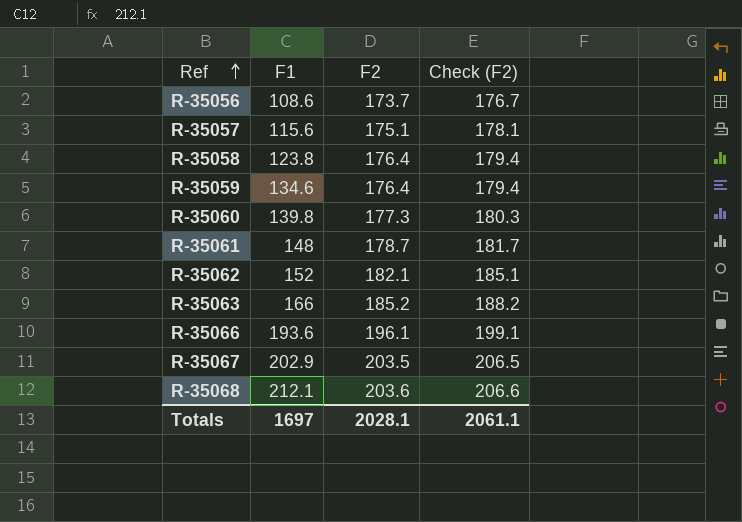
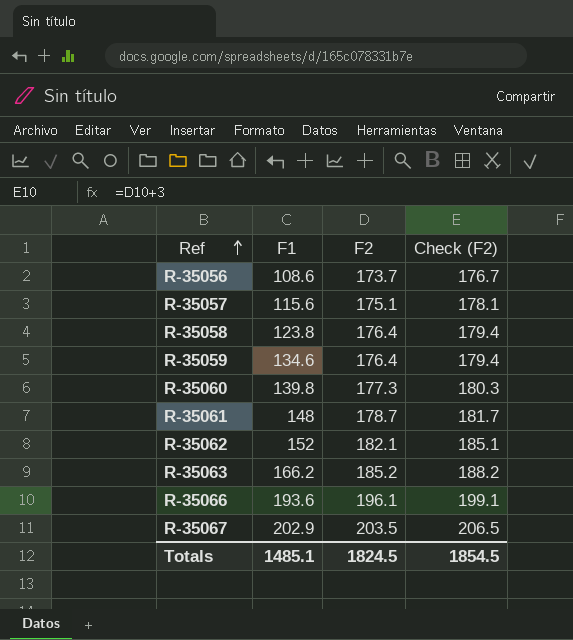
row R-35068: 212.1 | 203.6 | 206.6 -> none
R-35063 | F1: 166 -> 166.2
Totals | F1: 1697 -> 1485.1
Totals | F2: 2028.1 -> 1824.5
Totals | Check (F2): 2061.1 -> 1854.5

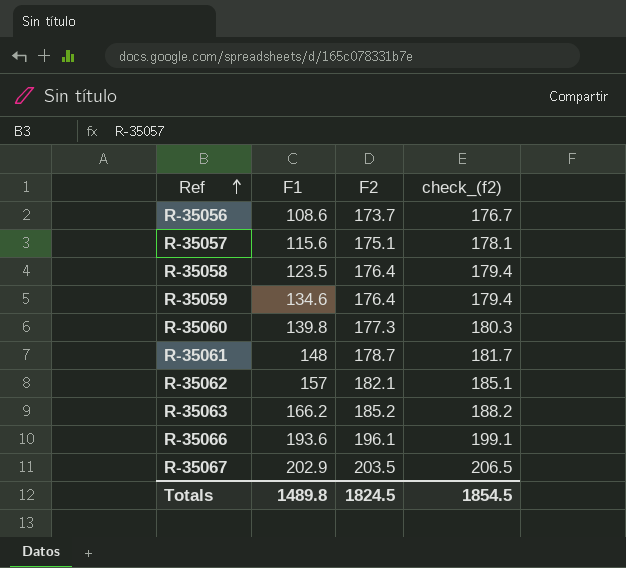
column name: Check (F2) -> check_(f2)
R-35058 | F1: 123.8 -> 123.5
R-35062 | F1: 152 -> 157
Totals | F1: 1485.1 -> 1489.8

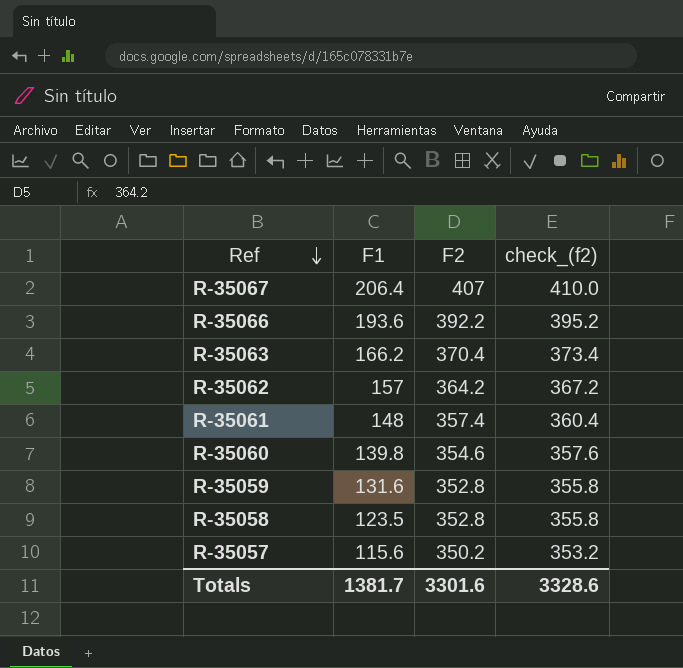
row order: Ref ascending -> Ref descending
row R-35056: 108.6 | 173.7 | 176.7 -> none
R-35067 | F1: 202.9 -> 206.4
R-35067 | F2: 203.5 -> 407
R-35067 | check_(f2): 206.5 -> 410.0
R-35066 | F2: 196.1 -> 392.2
R-35066 | check_(f2): 199.1 -> 395.2
R-35063 | F2: 185.2 -> 370.4
R-35063 | check_(f2): 188.2 -> 373.4
R-35062 | F2: 182.1 -> 364.2
R-35062 | check_(f2): 185.1 -> 367.2
R-35061 | F2: 178.7 -> 357.4
R-35061 | check_(f2): 181.7 -> 360.4
R-35060 | F2: 177.3 -> 354.6
R-35060 | check_(f2): 180.3 -> 357.6
R-35059 | F1: 134.6 -> 131.6
R-35059 | F2: 176.4 -> 352.8
R-35059 | check_(f2): 179.4 -> 355.8
R-35058 | F2: 176.4 -> 352.8
R-35058 | check_(f2): 179.4 -> 355.8
R-35057 | F2: 175.1 -> 350.2
R-35057 | check_(f2): 178.1 -> 353.2
Totals | F1: 1489.8 -> 1381.7
Totals | F2: 1824.5 -> 3301.6
Totals | check_(f2): 1854.5 -> 3328.6

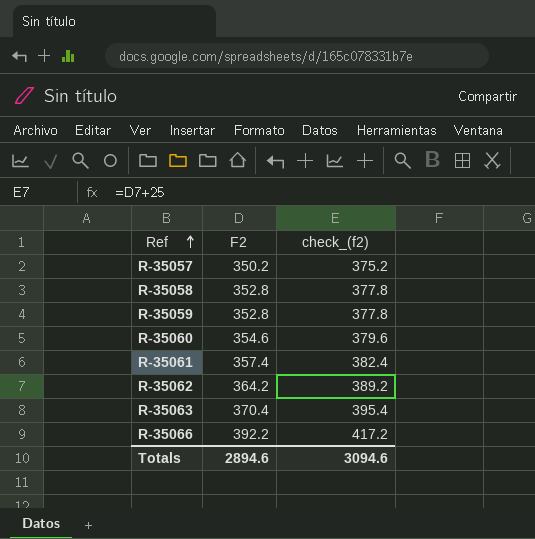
row order: Ref descending -> Ref ascending
column F1 | position: 2 -> none
column check_(f2) | formula: [F2] + 3 -> [F2] + 25
row R-35067: 206.4 | 407 | 410.0 -> none
Totals | F2: 3301.6 -> 2894.6
Totals | check_(f2): 3328.6 -> 3094.6

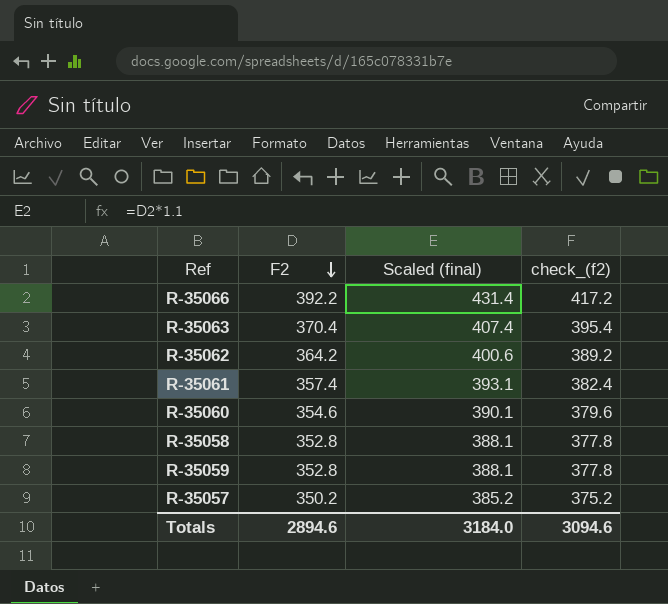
row order: Ref ascending -> F2 descending
column Scaled (final) | formula: none -> [F2] * 1.1

